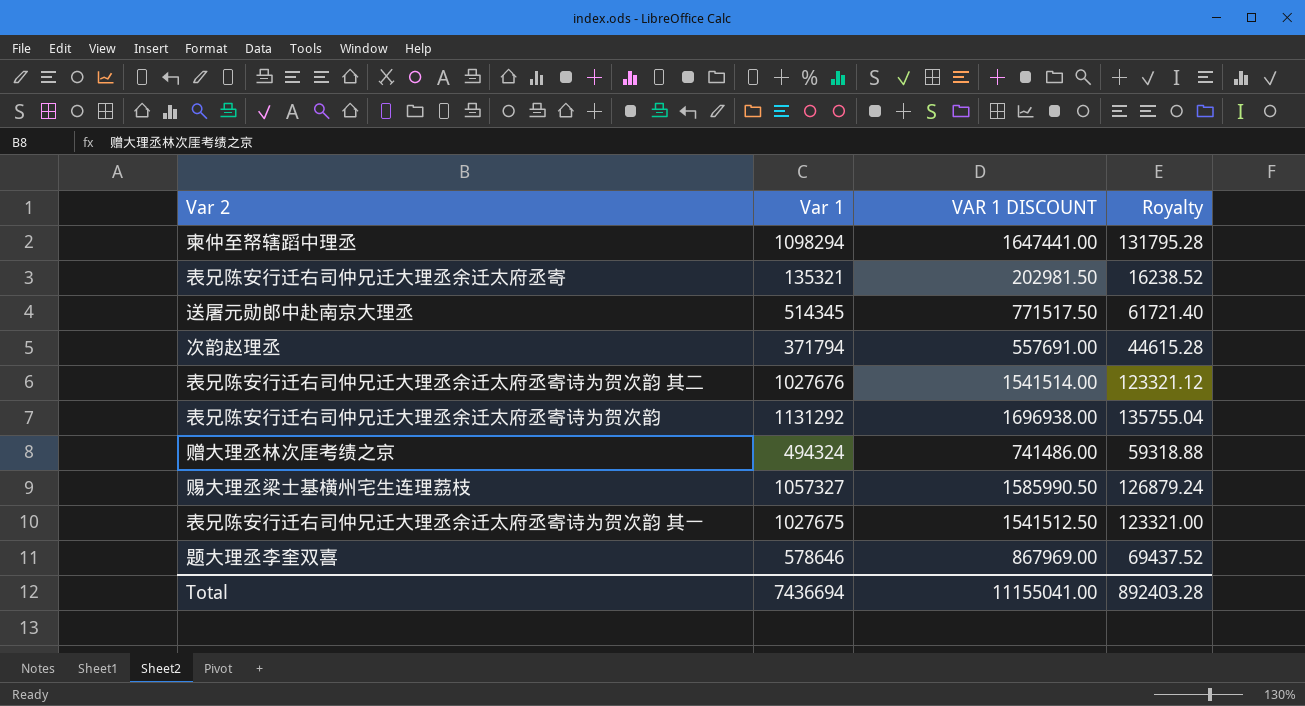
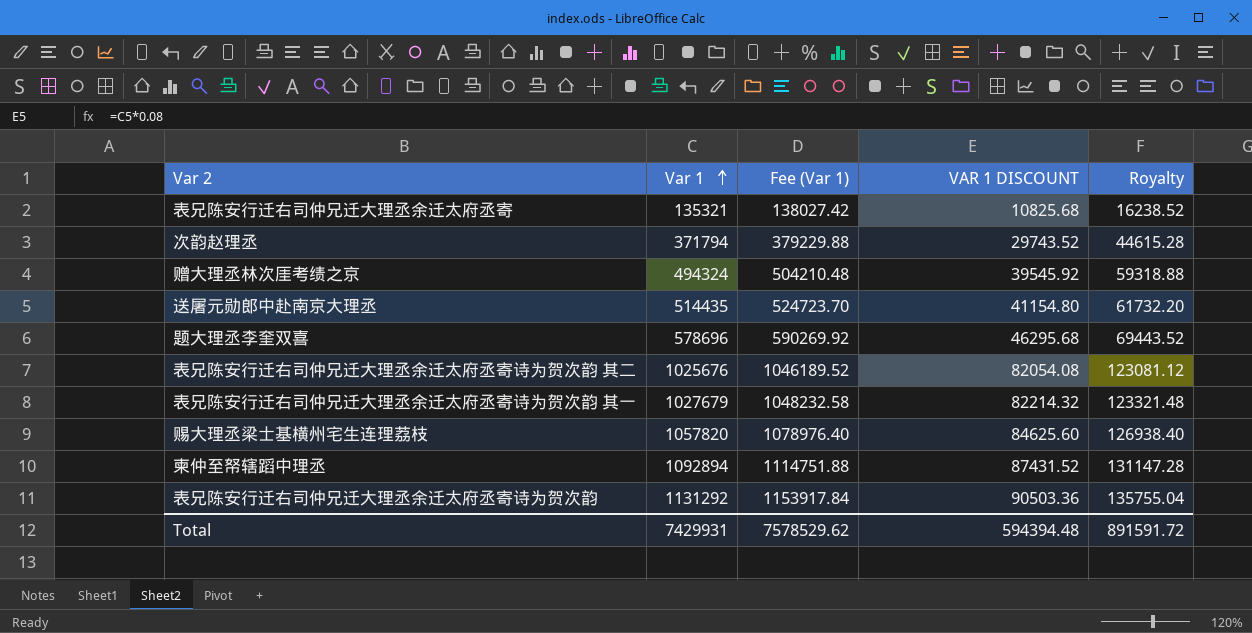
row order: none -> Var 1 ascending
column Fee (Var 1) | formula: none -> [Var 1] * 1.02
column VAR 1 DISCOUNT | formula: [Var 1] * 1.5 -> [Var 1] * 0.08
送屠元勋郎中赴南京大理丞 | Var 1: 514345 -> 514435
送屠元勋郎中赴南京大理丞 | Royalty: 61721.40 -> 61732.20
题大理丞李奎双喜 | Var 1: 578646 -> 578696
题大理丞李奎双喜 | Royalty: 69437.52 -> 69443.52
表兄陈安行迁右司仲兄迁大理丞余迁太府丞寄诗为贺次韵 其二 | Var 1: 1027676 -> 1025676
表兄陈安行迁右司仲兄迁大理丞余迁太府丞寄诗为贺次韵 其二 | Royalty: 123321.12 -> 123081.12
表兄陈安行迁右司仲兄迁大理丞余迁太府丞寄诗为贺次韵 其一 | Var 1: 1027675 -> 1027679
表兄陈安行迁右司仲兄迁大理丞余迁太府丞寄诗为贺次韵 其一 | Royalty: 123321.00 -> 123321.48
赐大理丞梁士基横州宅生连理荔枝 | Var 1: 1057327 -> 1057820
赐大理丞梁士基横州宅生连理荔枝 | Royalty: 126879.24 -> 126938.40
柬仲至帑辖蹈中理丞 | Var 1: 1098294 -> 1092894
柬仲至帑辖蹈中理丞 | Royalty: 131795.28 -> 131147.28
Total | Var 1: 7436694 -> 7429931
Total | VAR 1 DISCOUNT: 11155041.00 -> 594394.48
Total | Royalty: 892403.28 -> 891591.72

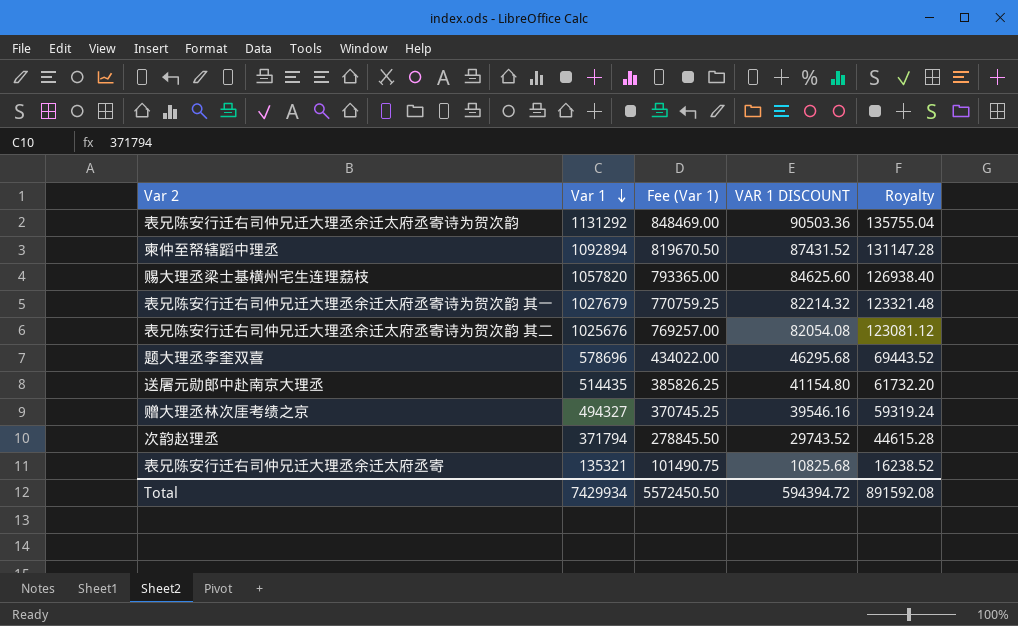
row order: Var 1 ascending -> Var 1 descending
column Fee (Var 1) | formula: [Var 1] * 1.02 -> [Var 1] * 0.75
赠大理丞林次厓考绩之京 | Var 1: 494324 -> 494327
赠大理丞林次厓考绩之京 | VAR 1 DISCOUNT: 39545.92 -> 39546.16
赠大理丞林次厓考绩之京 | Royalty: 59318.88 -> 59319.24
Total | Var 1: 7429931 -> 7429934
Total | Fee (Var 1): 7578529.62 -> 5572450.50
Total | VAR 1 DISCOUNT: 594394.48 -> 594394.72
Total | Royalty: 891591.72 -> 891592.08

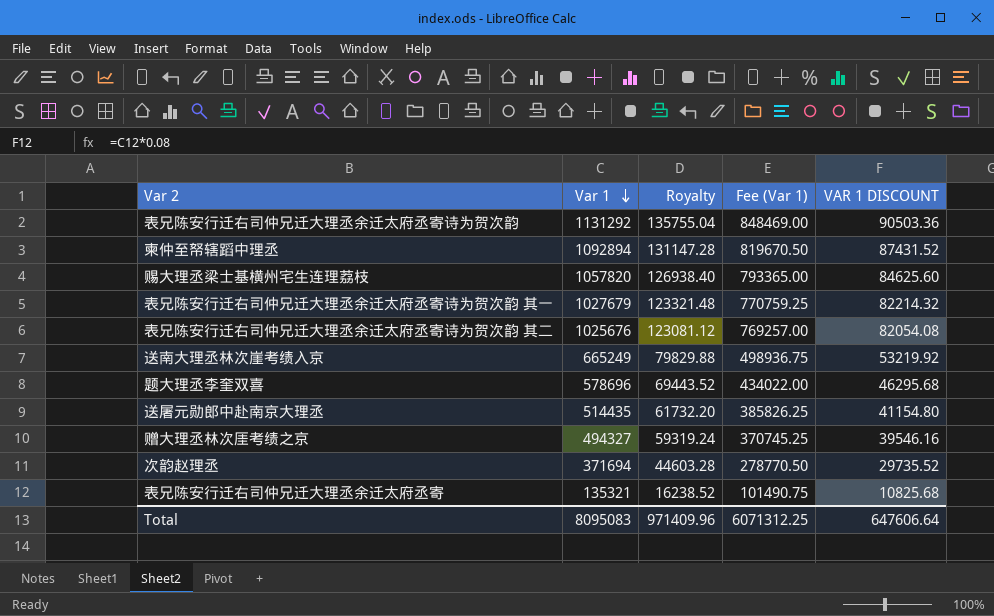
column Royalty | position: 5 -> 3
row 送南大理丞林次崖考绩入京: none -> 665249 | 79829.88 | 498936.75 | 53219.92
次韵赵理丞 | Var 1: 371794 -> 371694
次韵赵理丞 | Royalty: 44615.28 -> 44603.28
次韵赵理丞 | Fee (Var 1): 278845.50 -> 278770.50
次韵赵理丞 | VAR 1 DISCOUNT: 29743.52 -> 29735.52
Total | Var 1: 7429934 -> 8095083
Total | Royalty: 891592.08 -> 971409.96
Total | Fee (Var 1): 5572450.50 -> 6071312.25
Total | VAR 1 DISCOUNT: 594394.72 -> 647606.64

